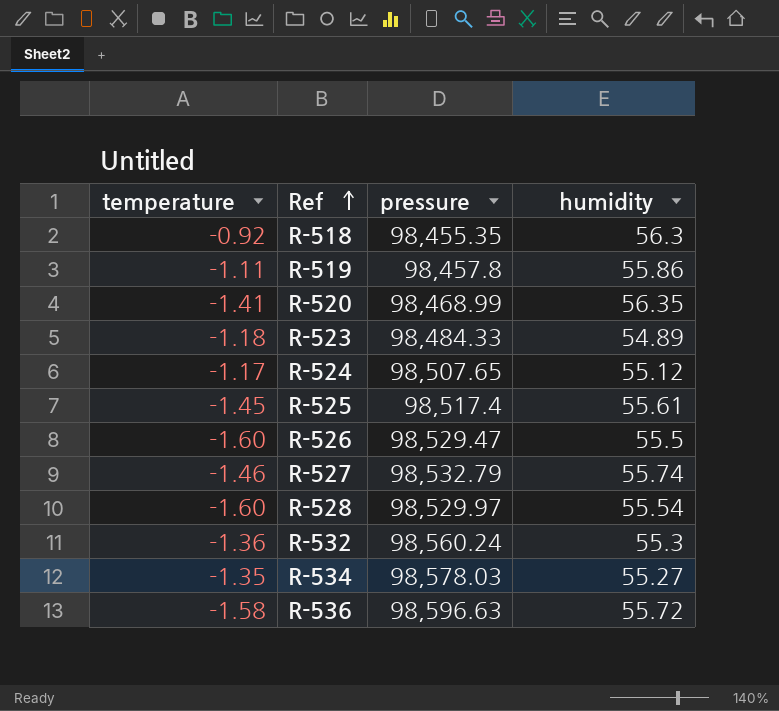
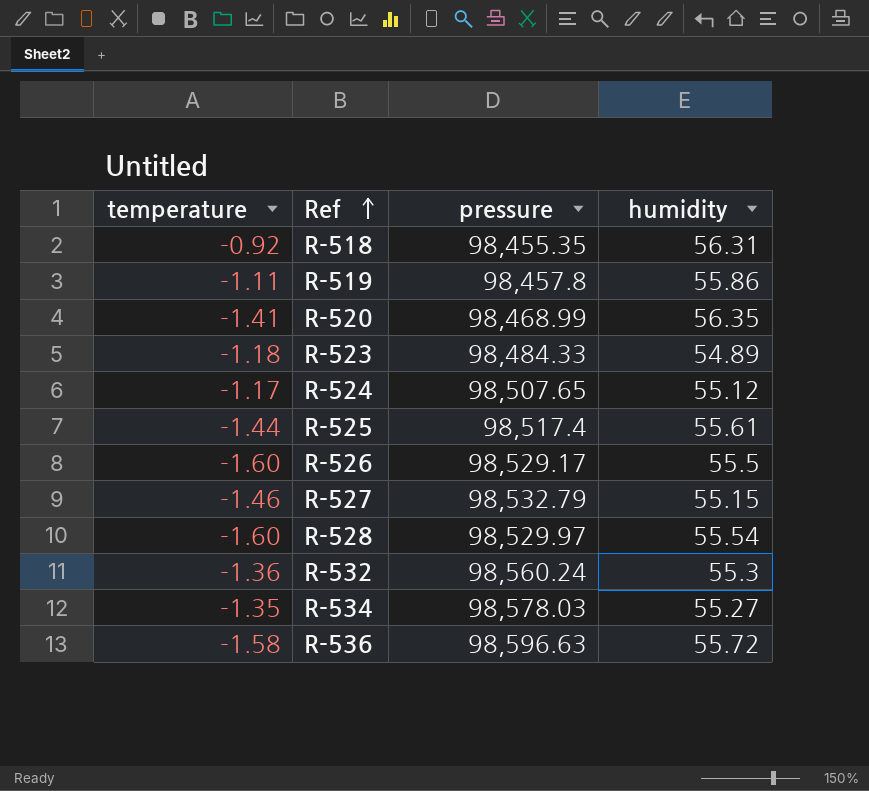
R-518 | humidity: 56.3 -> 56.31
R-525 | temperature: -1.45 -> -1.44
R-526 | pressure: 98,529.47 -> 98,529.17
R-527 | humidity: 55.74 -> 55.15

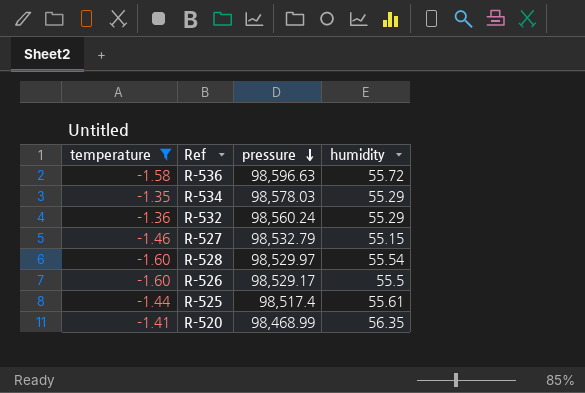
filter: none -> temperature <= -1.35
row order: Ref ascending -> pressure descending
R-534 | humidity: 55.27 -> 55.29
R-532 | humidity: 55.3 -> 55.29

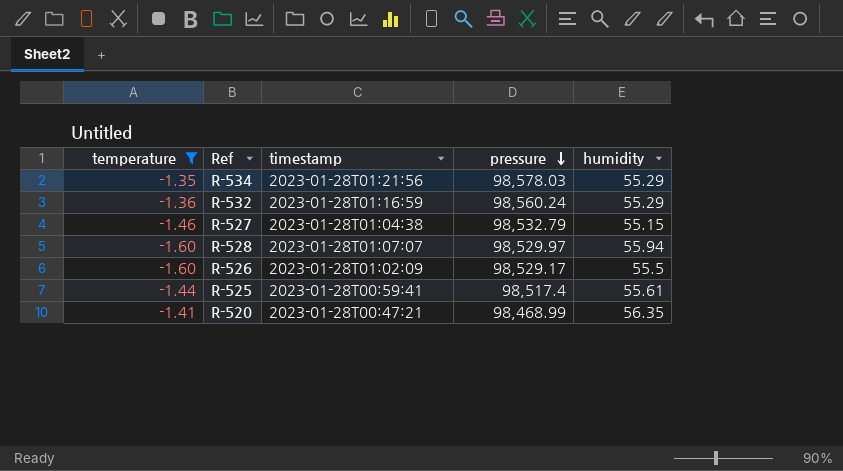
column timestamp | position: none -> 3
row R-536: -1.58 | 98,596.63 | 55.72 -> none
R-528 | humidity: 55.54 -> 55.94

